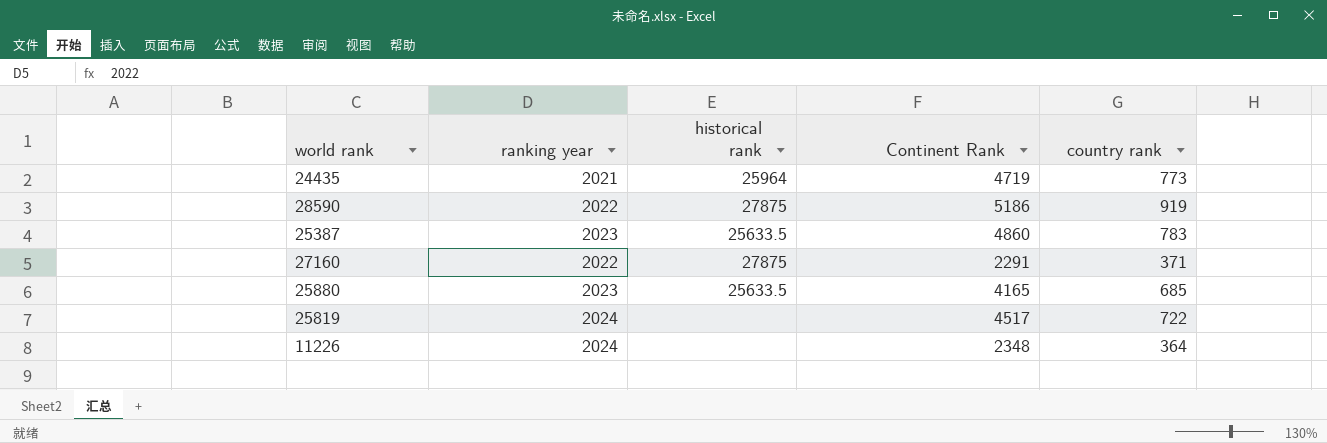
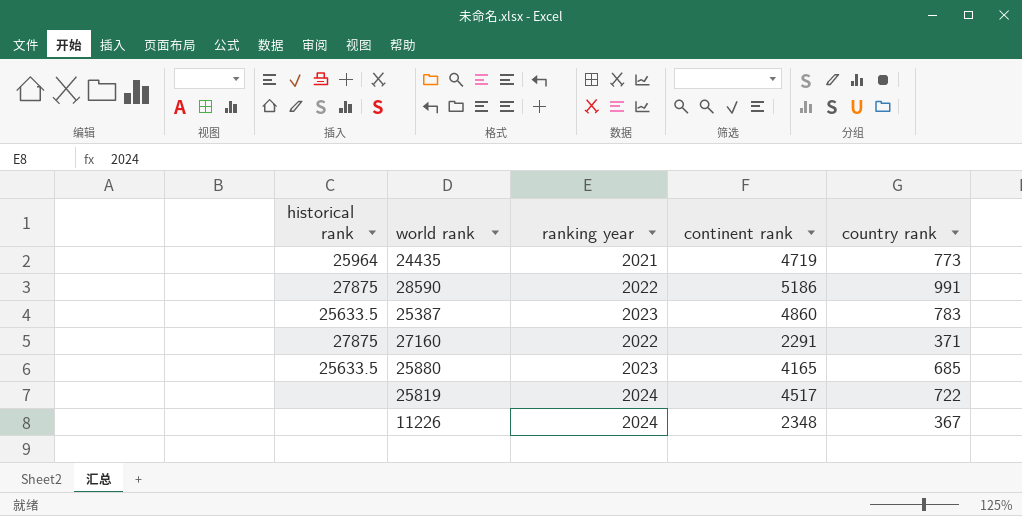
column historical rank | position: 3 -> 1
column name: Continent Rank -> continent rank
28590 | country rank: 919 -> 991
11226 | country rank: 364 -> 367

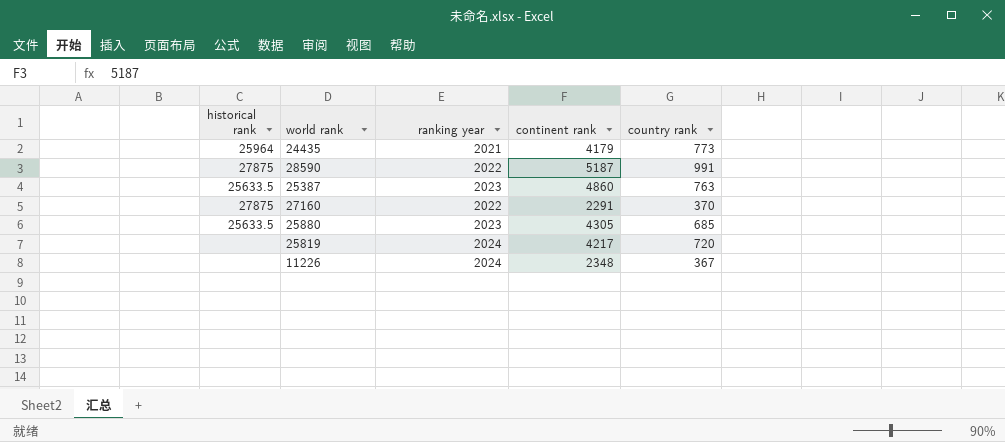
24435 | continent rank: 4719 -> 4179
28590 | continent rank: 5186 -> 5187
25387 | country rank: 783 -> 763
27160 | country rank: 371 -> 370
25880 | continent rank: 4165 -> 4305
25819 | continent rank: 4517 -> 4217
25819 | country rank: 722 -> 720

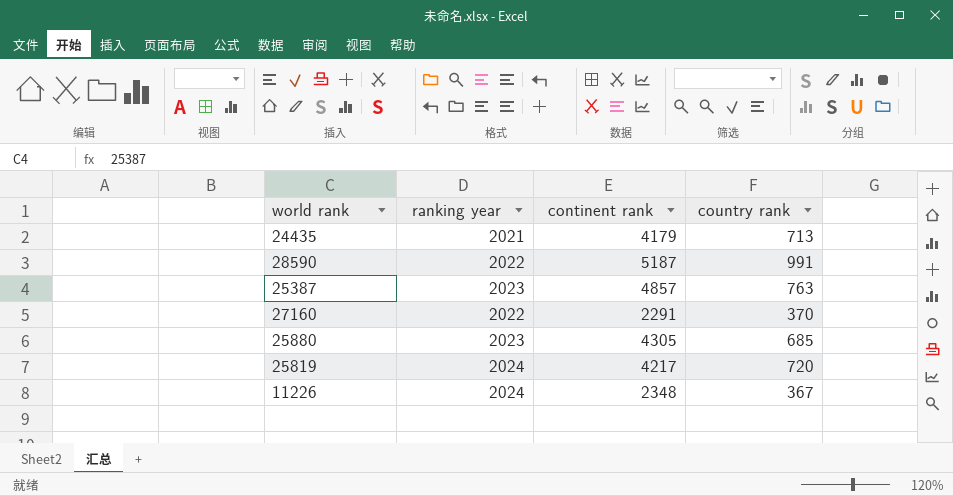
column historical rank | position: 1 -> none
24435 | country rank: 773 -> 713
25387 | continent rank: 4860 -> 4857

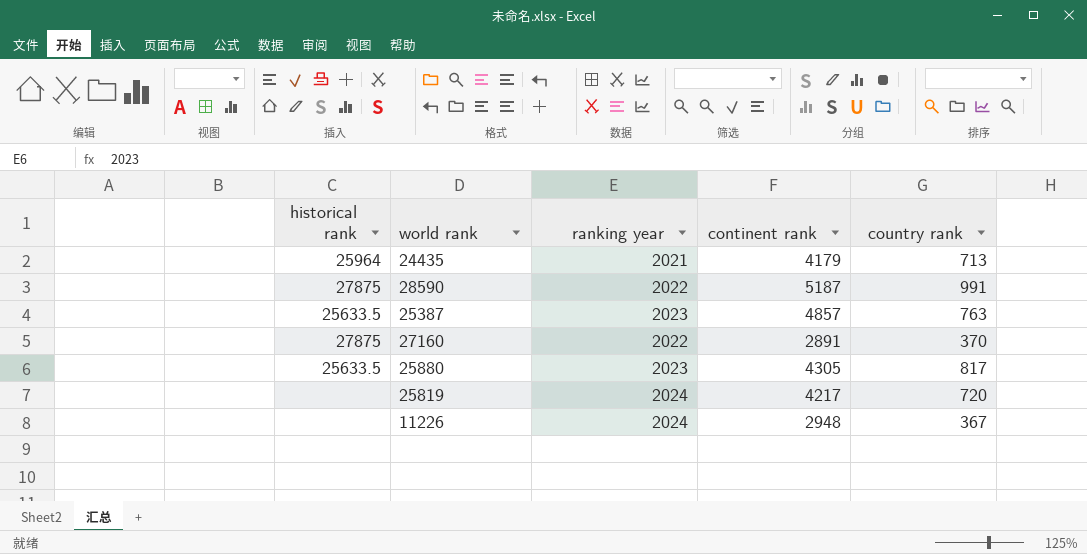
column historical rank | position: none -> 1
27160 | continent rank: 2291 -> 2891
25880 | country rank: 685 -> 817
11226 | continent rank: 2348 -> 2948

